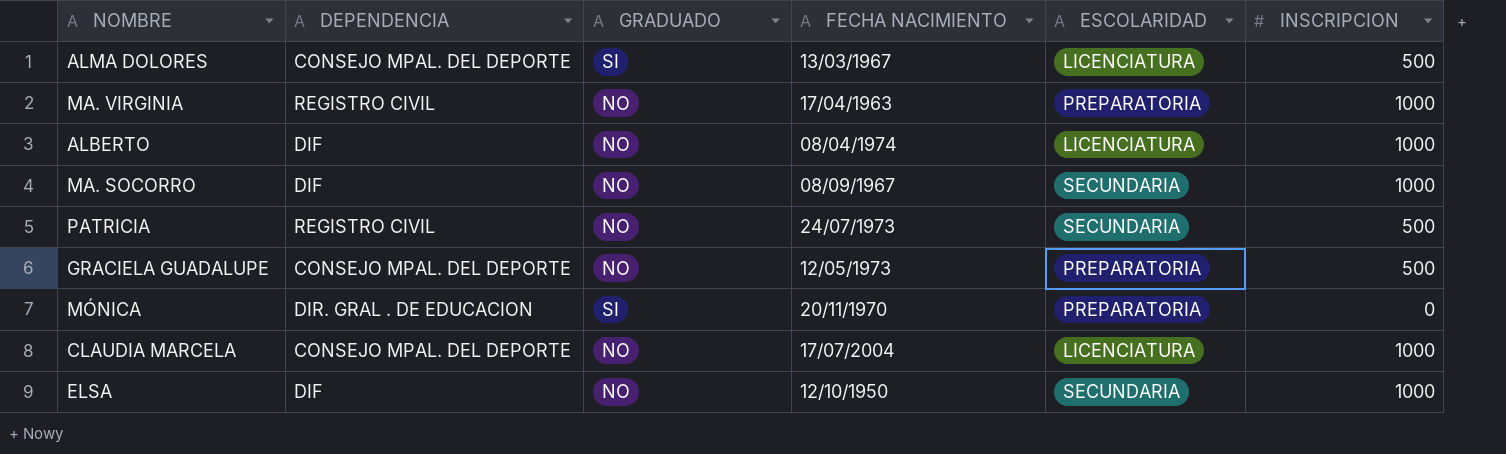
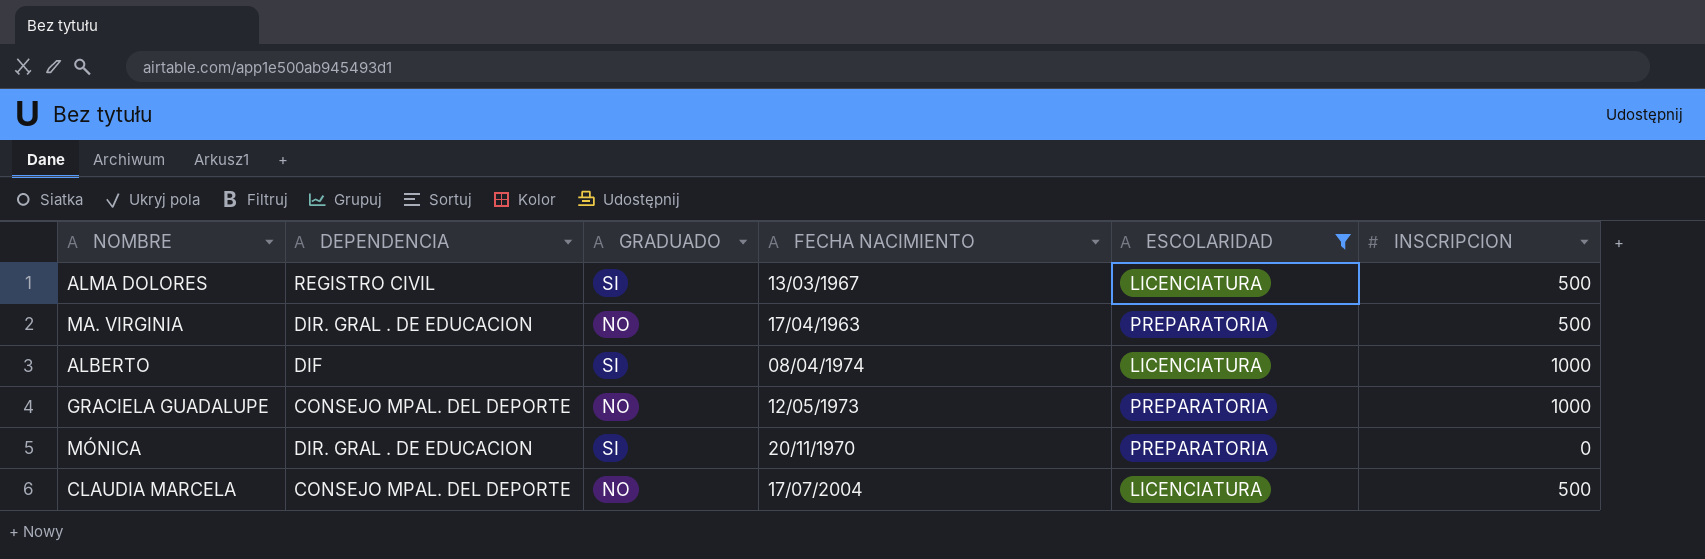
filter: none -> ESCOLARIDAD != SECUNDARIA
ALMA DOLORES | DEPENDENCIA: CONSEJO MPAL. DEL DEPORTE -> REGISTRO CIVIL
MA. VIRGINIA | DEPENDENCIA: REGISTRO CIVIL -> DIR. GRAL . DE EDUCACION
MA. VIRGINIA | INSCRIPCION: 1000 -> 500
ALBERTO | GRADUADO: NO -> SI
GRACIELA GUADALUPE | INSCRIPCION: 500 -> 1000
CLAUDIA MARCELA | INSCRIPCION: 1000 -> 500

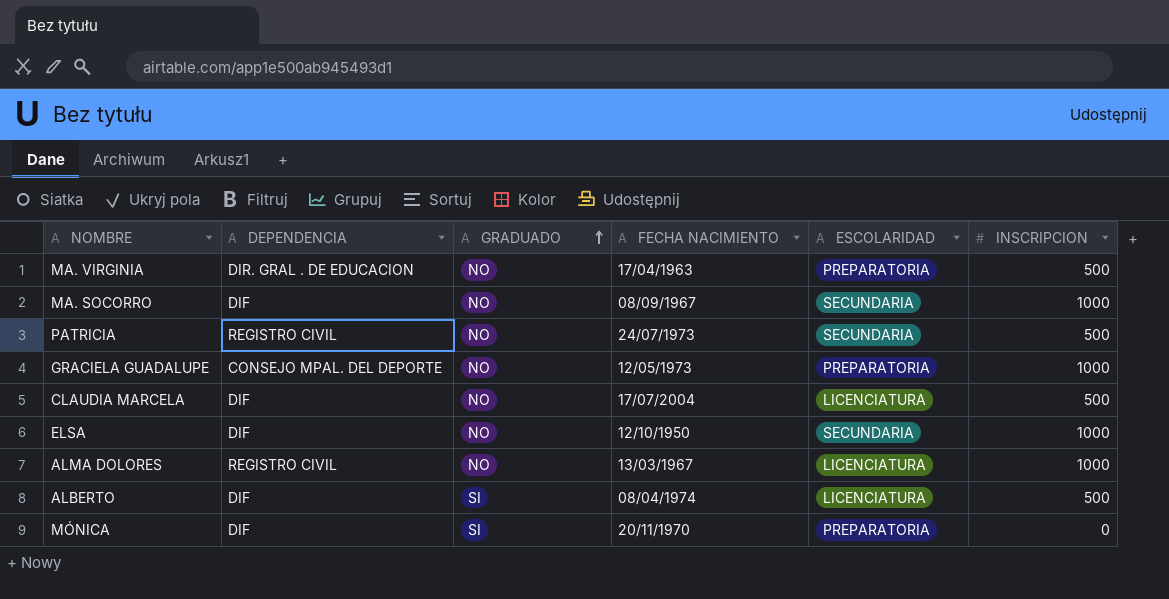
filter: ESCOLARIDAD != SECUNDARIA -> none
row order: none -> GRADUADO ascending
CLAUDIA MARCELA | DEPENDENCIA: CONSEJO MPAL. DEL DEPORTE -> DIF
ALMA DOLORES | GRADUADO: SI -> NO
ALMA DOLORES | INSCRIPCION: 500 -> 1000
ALBERTO | INSCRIPCION: 1000 -> 500
MÓNICA | DEPENDENCIA: DIR. GRAL . DE EDUCACION -> DIF

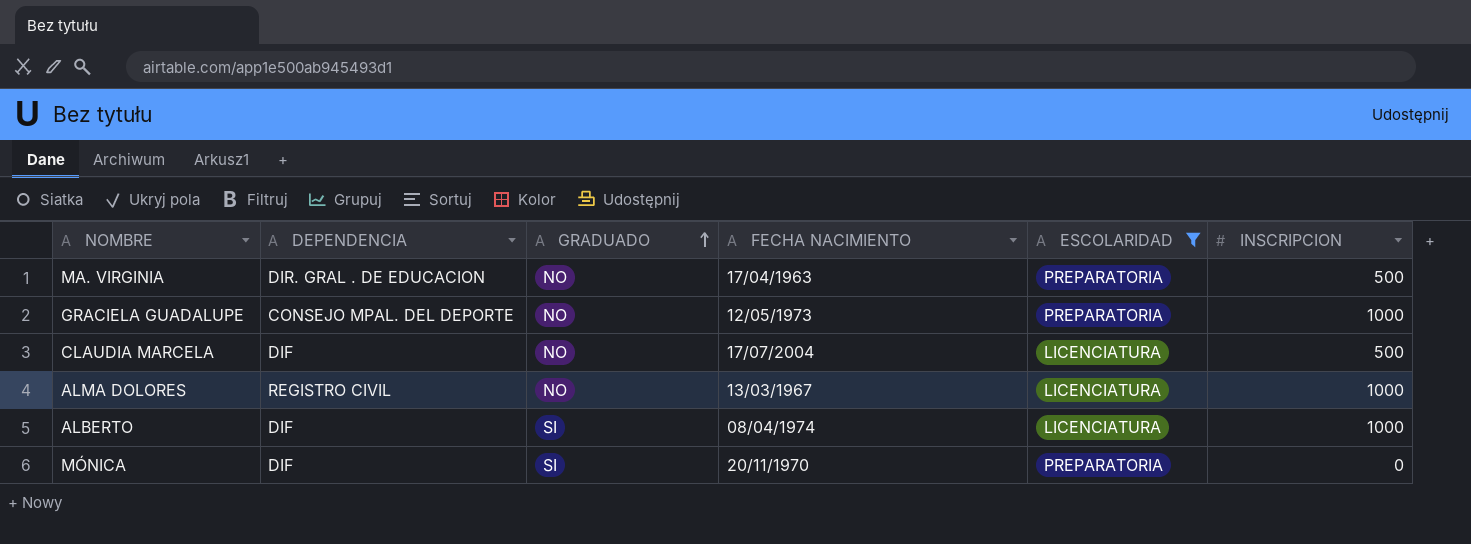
filter: none -> ESCOLARIDAD != SECUNDARIA
ALBERTO | INSCRIPCION: 500 -> 1000

